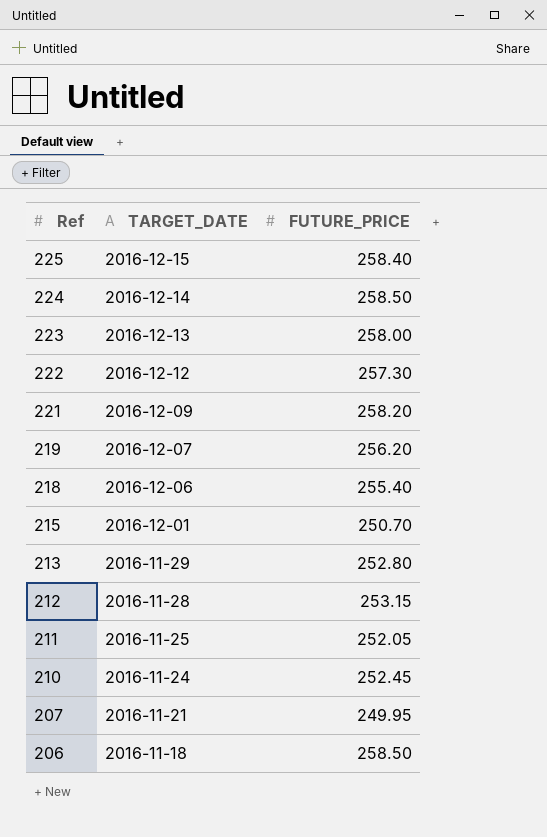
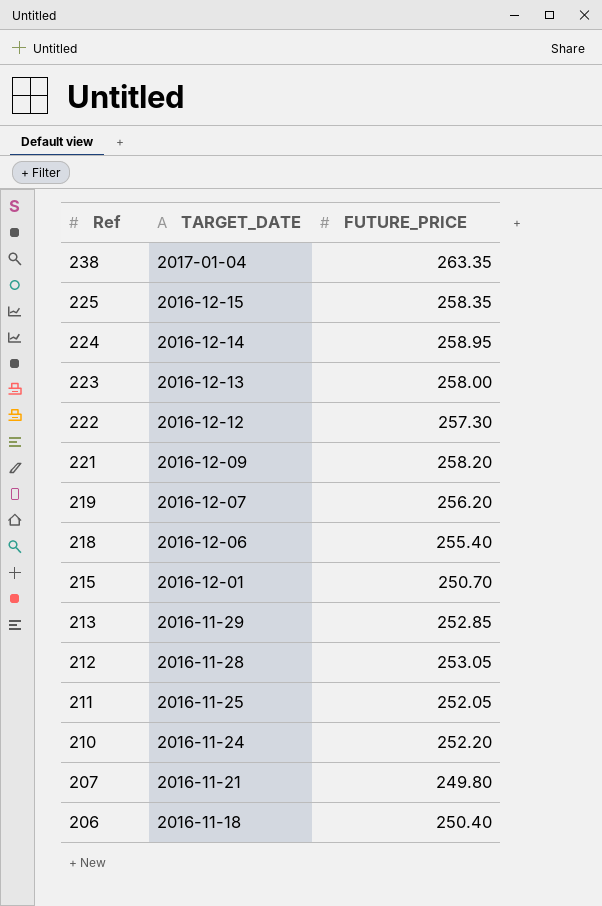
row 238: none -> 2017-01-04 | 263.35
225 | FUTURE_PRICE: 258.40 -> 258.35
224 | FUTURE_PRICE: 258.50 -> 258.95
213 | FUTURE_PRICE: 252.80 -> 252.85
212 | FUTURE_PRICE: 253.15 -> 253.05
210 | FUTURE_PRICE: 252.45 -> 252.20
207 | FUTURE_PRICE: 249.95 -> 249.80
206 | FUTURE_PRICE: 258.50 -> 250.40

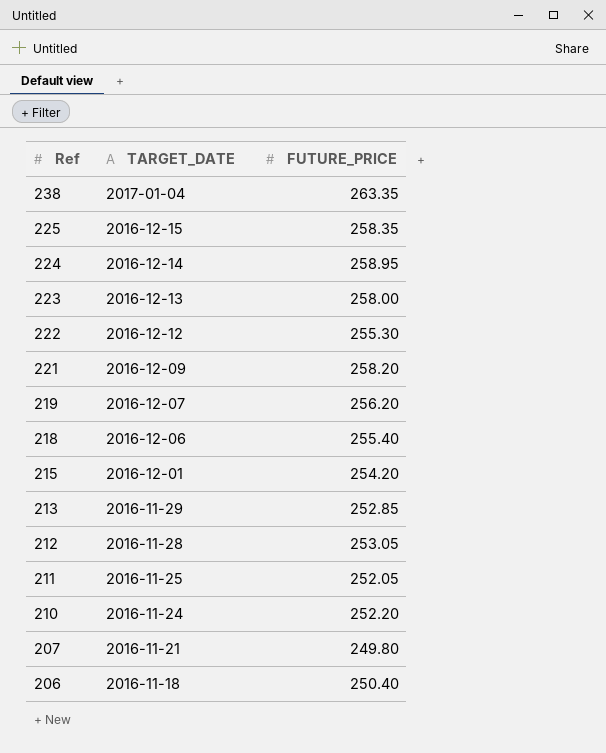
222 | FUTURE_PRICE: 257.30 -> 255.30
215 | FUTURE_PRICE: 250.70 -> 254.20

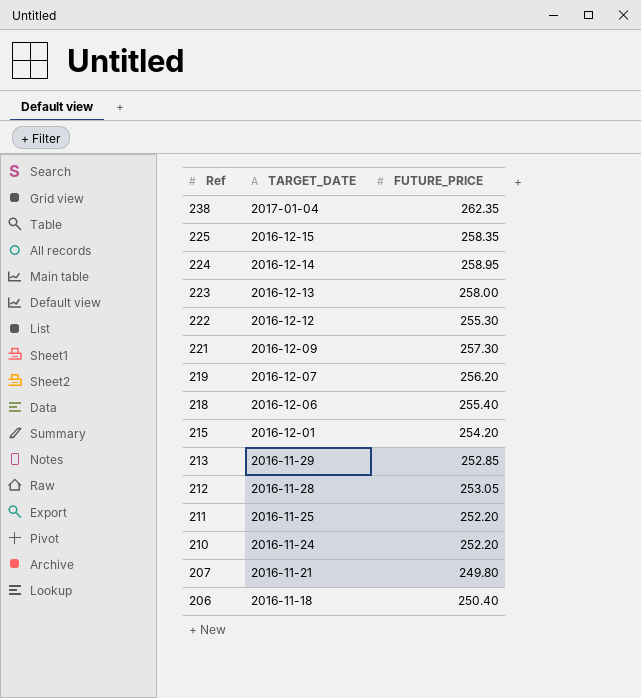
238 | FUTURE_PRICE: 263.35 -> 262.35
221 | FUTURE_PRICE: 258.20 -> 257.30
211 | FUTURE_PRICE: 252.05 -> 252.20

